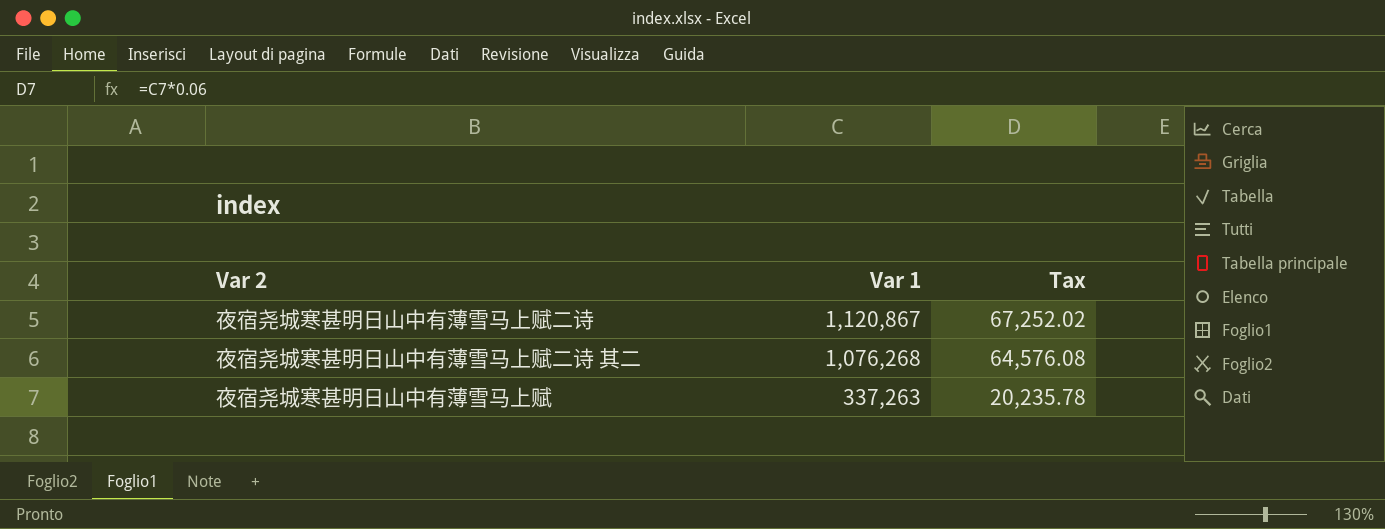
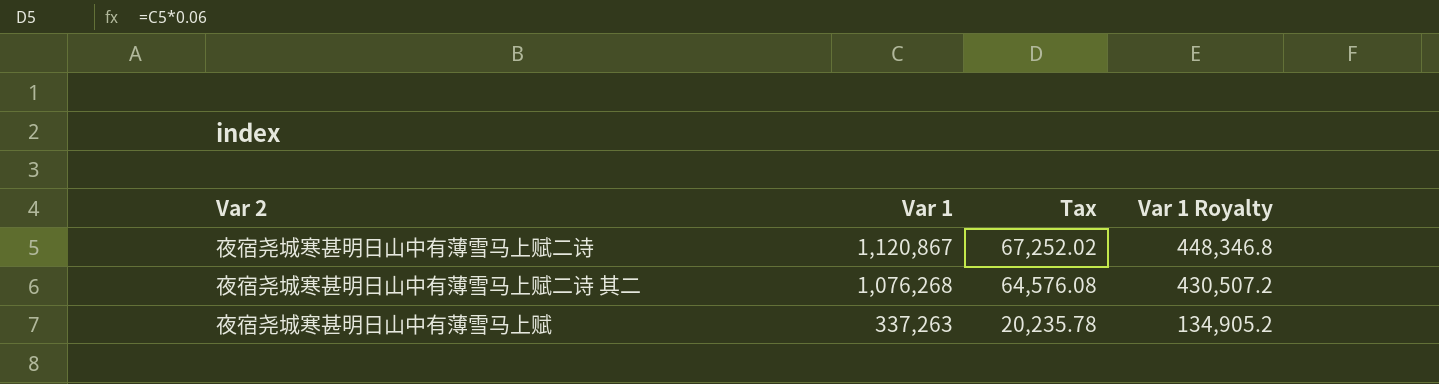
column Var 1 Royalty | formula: none -> [Var 1] * 0.4

